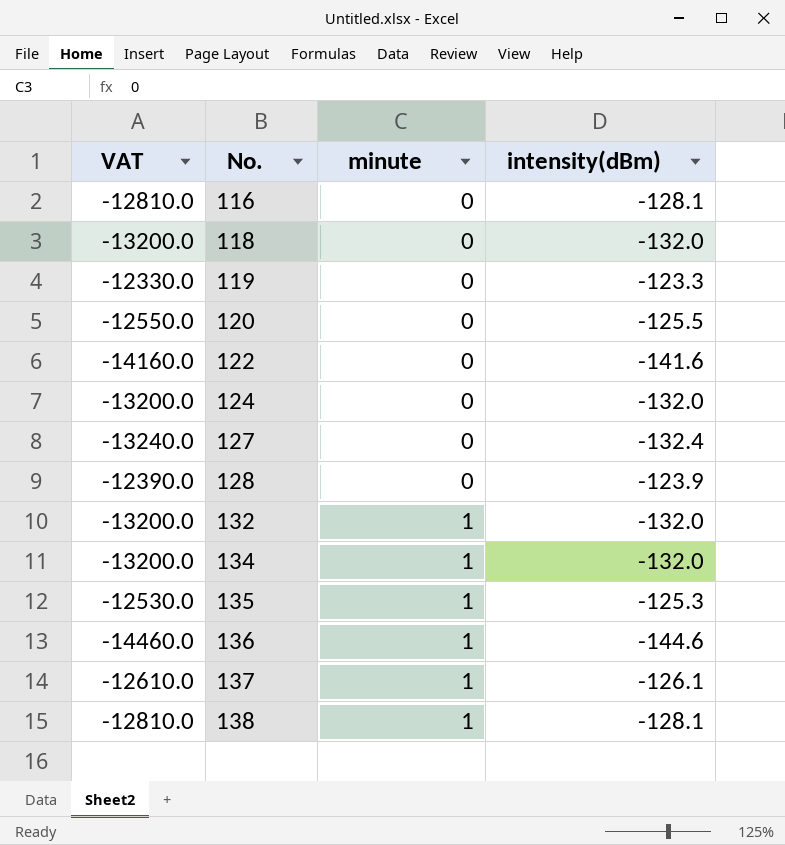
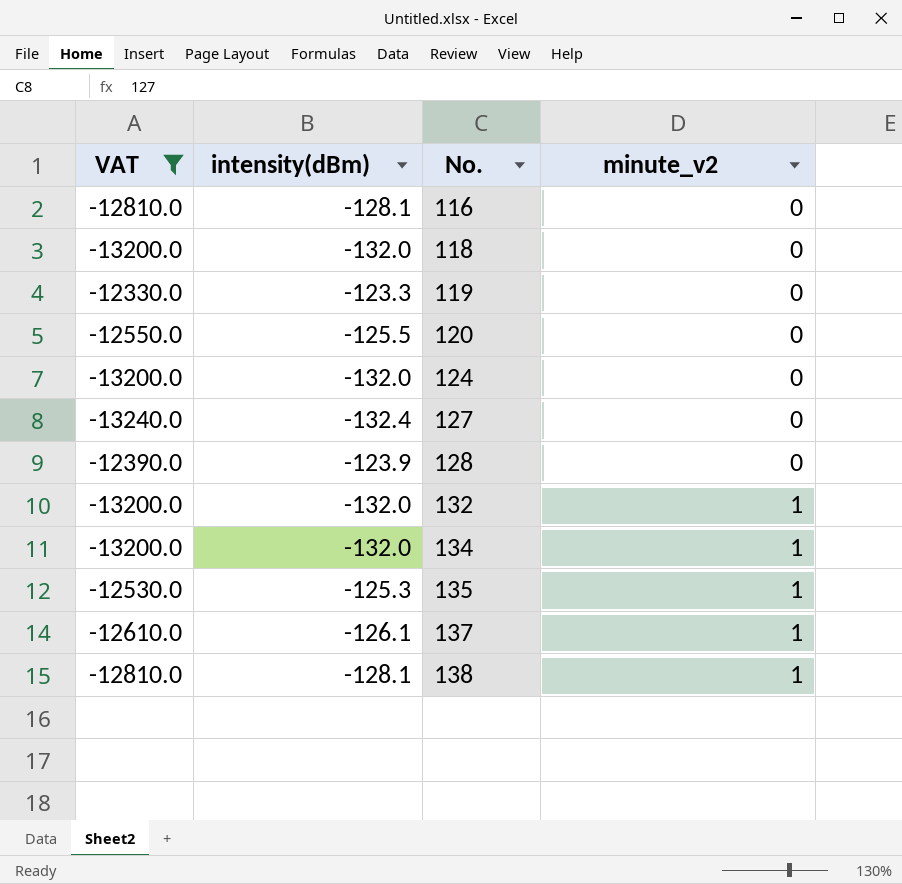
filter: none -> VAT >= -13240.0
column intensity(dBm) | position: 4 -> 2
column name: minute -> minute_v2

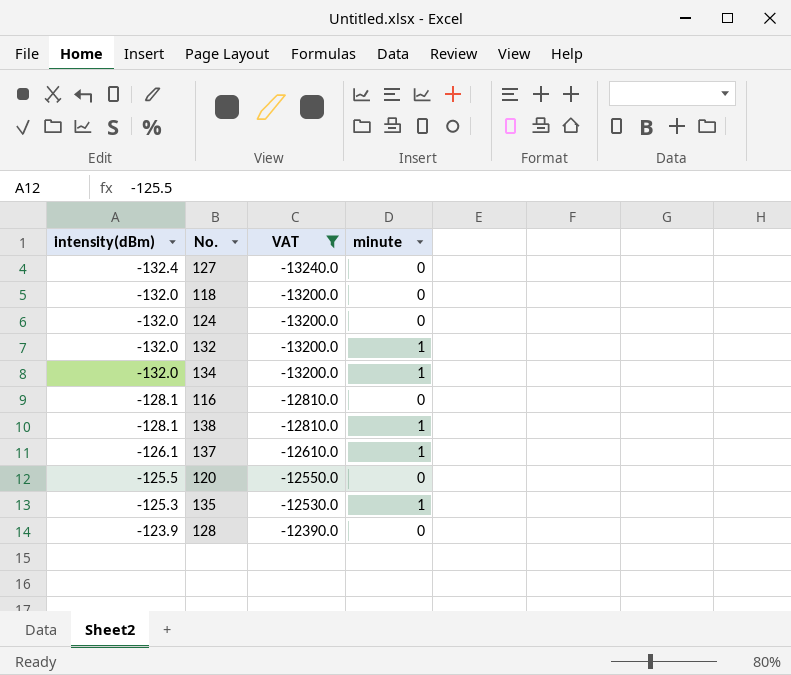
row order: No. ascending -> intensity(dBm) ascending
column VAT | position: 1 -> 3
column name: minute_v2 -> minute
row 119: -12330.0 | -123.3 | 0 -> none

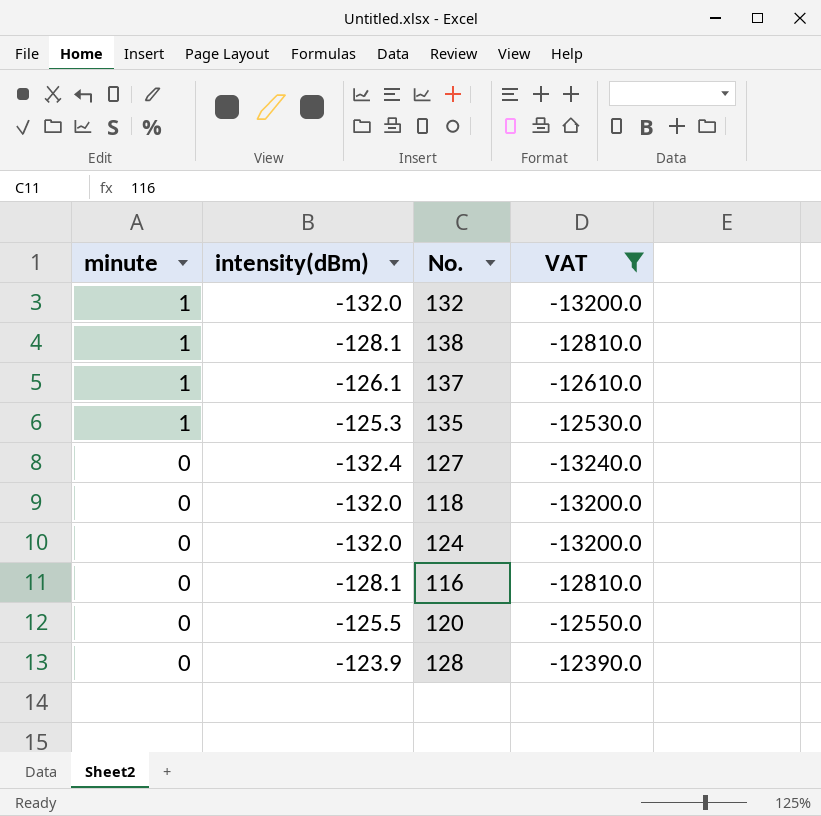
row order: intensity(dBm) ascending -> minute descending
column minute | position: 4 -> 1
row 134: -132.0 | -13200.0 | 1 -> none

